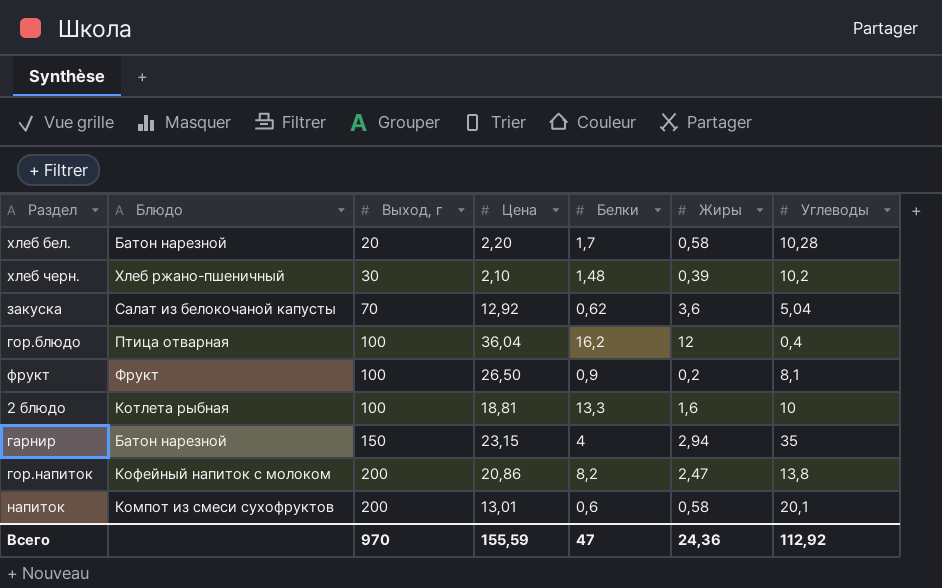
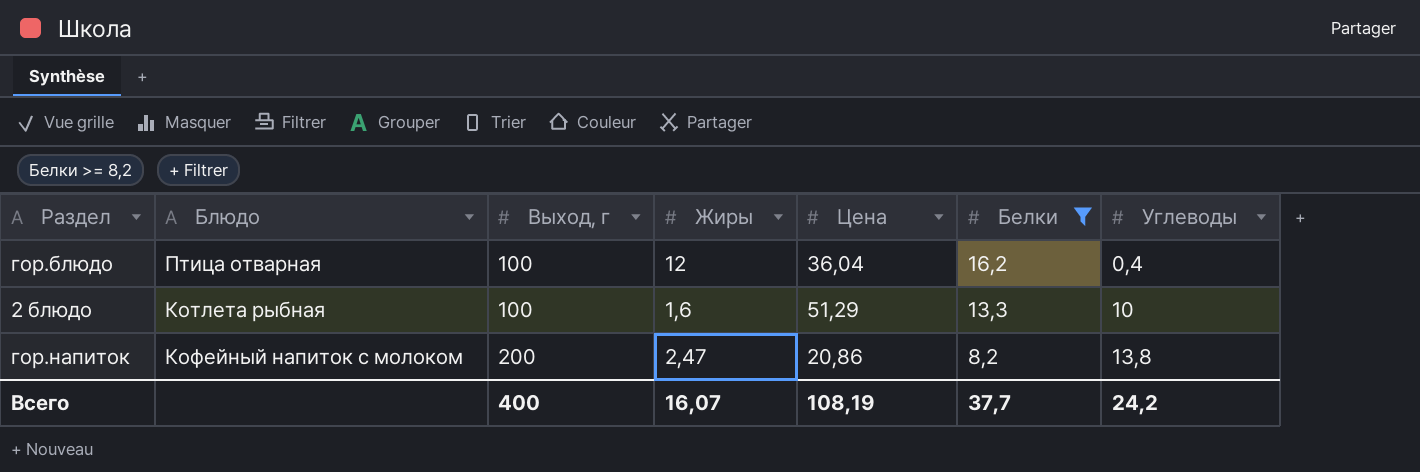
filter: none -> Белки >= 8,2
column Жиры | position: 6 -> 4
2 блюдо | Цена: 18,81 -> 51,29
Всего | Выход, г: 970 -> 400
Всего | Жиры: 24,36 -> 16,07
Всего | Цена: 155,59 -> 108,19
Всего | Белки: 47 -> 37,7
Всего | Углеводы: 112,92 -> 24,2

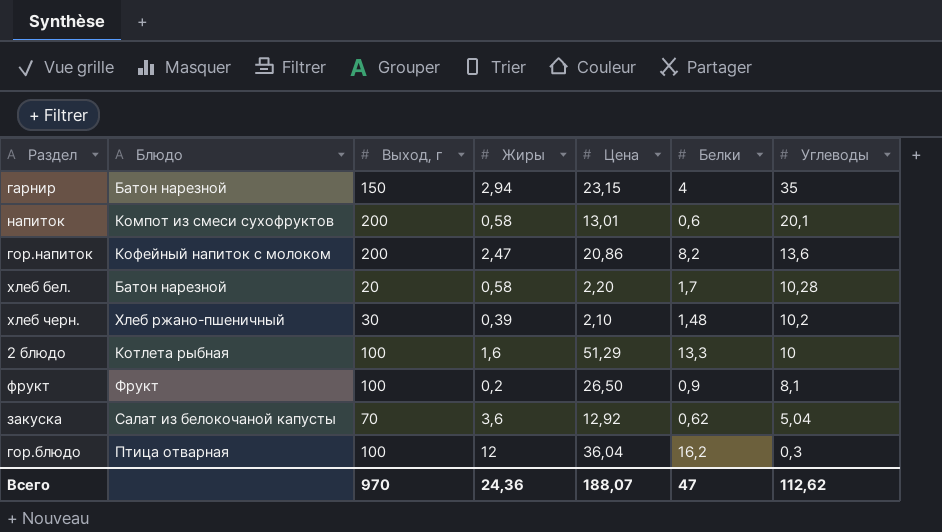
filter: Белки >= 8,2 -> none
row order: Выход, г ascending -> Углеводы descending
гор.напиток | Углеводы: 13,8 -> 13,6
гор.блюдо | Углеводы: 0,4 -> 0,3
Всего | Выход, г: 400 -> 970
Всего | Жиры: 16,07 -> 24,36
Всего | Цена: 108,19 -> 188,07
Всего | Белки: 37,7 -> 47
Всего | Углеводы: 24,2 -> 112,62

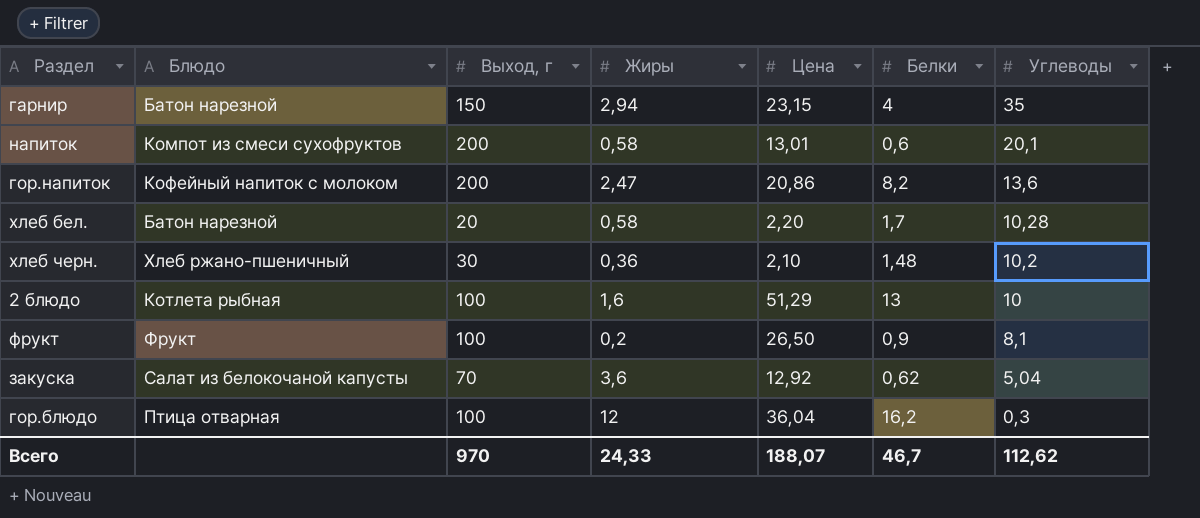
хлеб черн. | Жиры: 0,39 -> 0,36
2 блюдо | Белки: 13,3 -> 13
Всего | Жиры: 24,36 -> 24,33
Всего | Белки: 47 -> 46,7

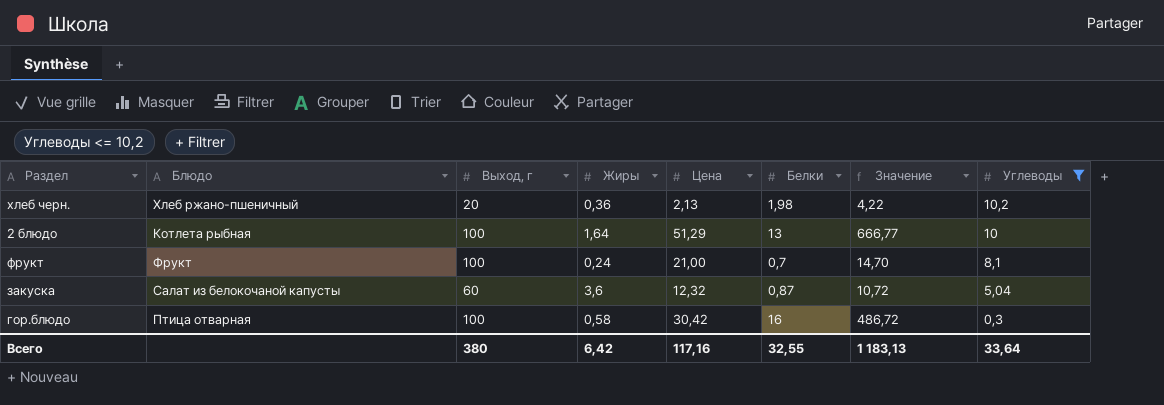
filter: none -> Углеводы <= 10,2
column Значение | formula: none -> [Цена] * [Белки]
хлеб черн. | Выход, г: 30 -> 20
хлеб черн. | Цена: 2,10 -> 2,13
хлеб черн. | Белки: 1,48 -> 1,98
2 блюдо | Жиры: 1,6 -> 1,64
фрукт | Жиры: 0,2 -> 0,24
фрукт | Цена: 26,50 -> 21,00
фрукт | Белки: 0,9 -> 0,7
закуска | Выход, г: 70 -> 60
закуска | Цена: 12,92 -> 12,32
закуска | Белки: 0,62 -> 0,87
гор.блюдо | Жиры: 12 -> 0,58
гор.блюдо | Цена: 36,04 -> 30,42
гор.блюдо | Белки: 16,2 -> 16
Всего | Выход, г: 970 -> 380
Всего | Жиры: 24,33 -> 6,42
Всего | Цена: 188,07 -> 117,16
Всего | Белки: 46,7 -> 32,55
Всего | Углеводы: 112,62 -> 33,64

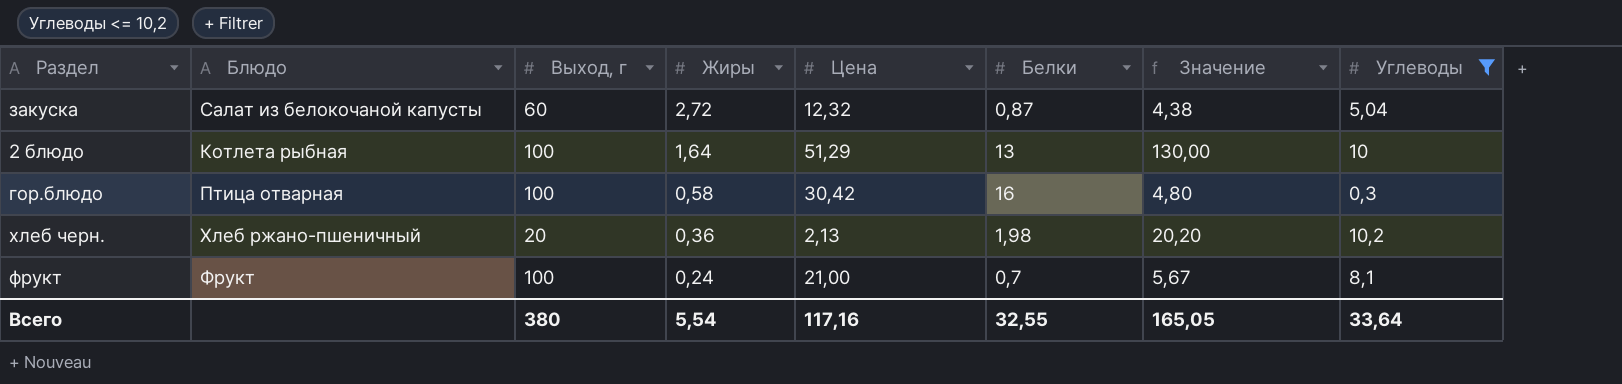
row order: Углеводы descending -> Жиры descending
column Значение | formula: [Цена] * [Белки] -> [Белки] * [Углеводы]
закуска | Жиры: 3,6 -> 2,72
Всего | Жиры: 6,42 -> 5,54
Всего | Значение: 1 183,13 -> 165,05

